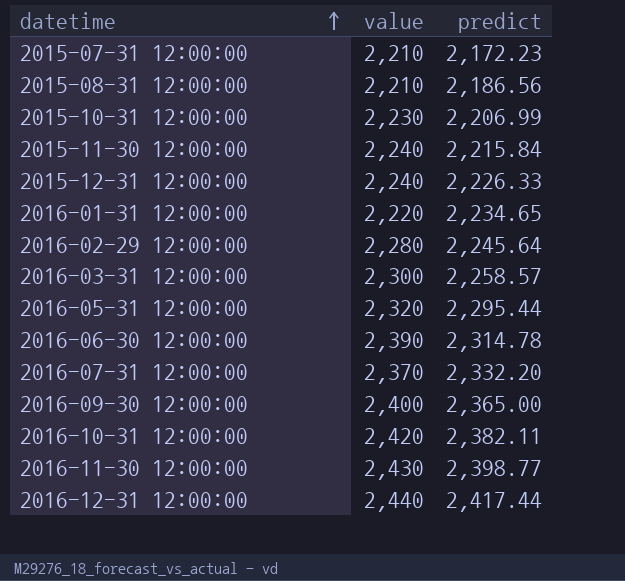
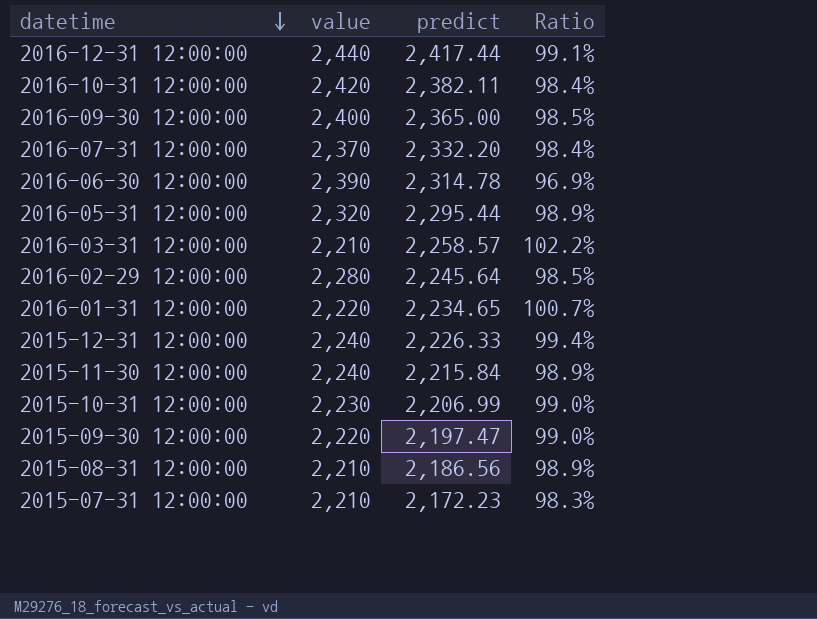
row order: datetime ascending -> datetime descending
column Ratio | formula: none -> [predict] / [value]
row 2016-11-30 12:00:00: 2,430 | 2,398.77 -> none
2016-03-31 12:00:00 | value: 2,300 -> 2,210
row 2015-09-30 12:00:00: none -> 2,220 | 2,197.47 | 99.0%

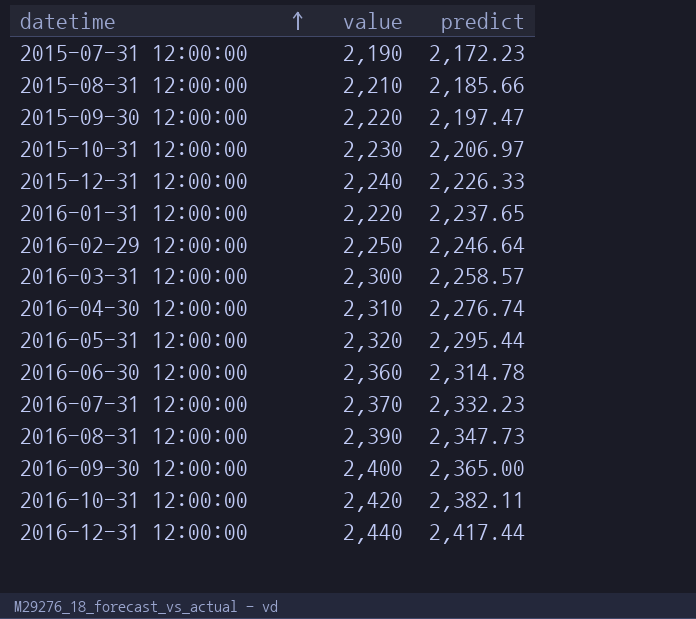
row order: datetime descending -> datetime ascending
column Ratio | formula: [predict] / [value] -> none
row 2015-11-30 12:00:00: 2,240 | 2,215.84 | 98.9% -> none
2015-07-31 12:00:00 | value: 2,210 -> 2,190
2015-08-31 12:00:00 | predict: 2,186.56 -> 2,185.66
2015-10-31 12:00:00 | predict: 2,206.99 -> 2,206.97
2016-01-31 12:00:00 | predict: 2,234.65 -> 2,237.65
2016-02-29 12:00:00 | value: 2,280 -> 2,250
2016-02-29 12:00:00 | predict: 2,245.64 -> 2,246.64
2016-03-31 12:00:00 | value: 2,210 -> 2,300
row 2016-04-30 12:00:00: none -> 2,310 | 2,276.74
2016-06-30 12:00:00 | value: 2,390 -> 2,360
2016-07-31 12:00:00 | predict: 2,332.20 -> 2,332.23
row 2016-08-31 12:00:00: none -> 2,390 | 2,347.73

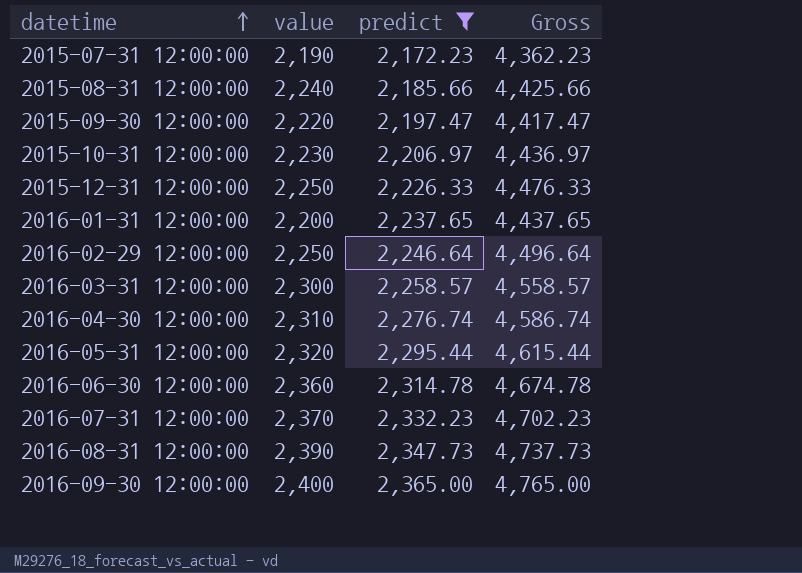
filter: none -> predict <= 2,365.00
column Gross | formula: none -> [value] + [predict]
2015-08-31 12:00:00 | value: 2,210 -> 2,240
2015-12-31 12:00:00 | value: 2,240 -> 2,250
2016-01-31 12:00:00 | value: 2,220 -> 2,200

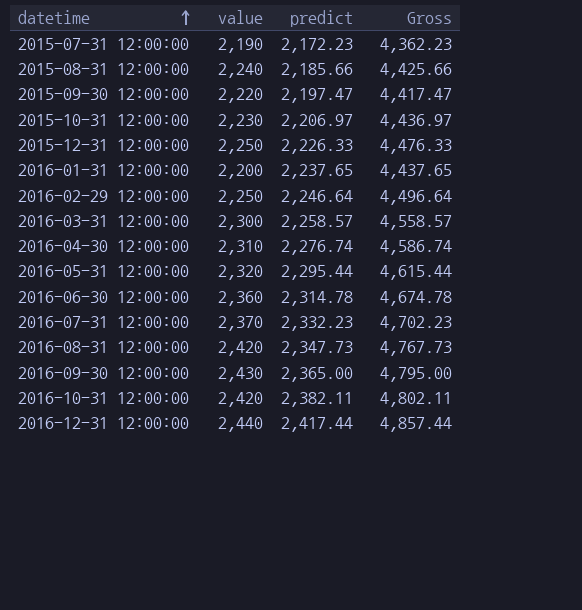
filter: predict <= 2,365.00 -> none
2016-08-31 12:00:00 | value: 2,390 -> 2,420
2016-08-31 12:00:00 | Gross: 4,737.73 -> 4,767.73
2016-09-30 12:00:00 | value: 2,400 -> 2,430
2016-09-30 12:00:00 | Gross: 4,765.00 -> 4,795.00

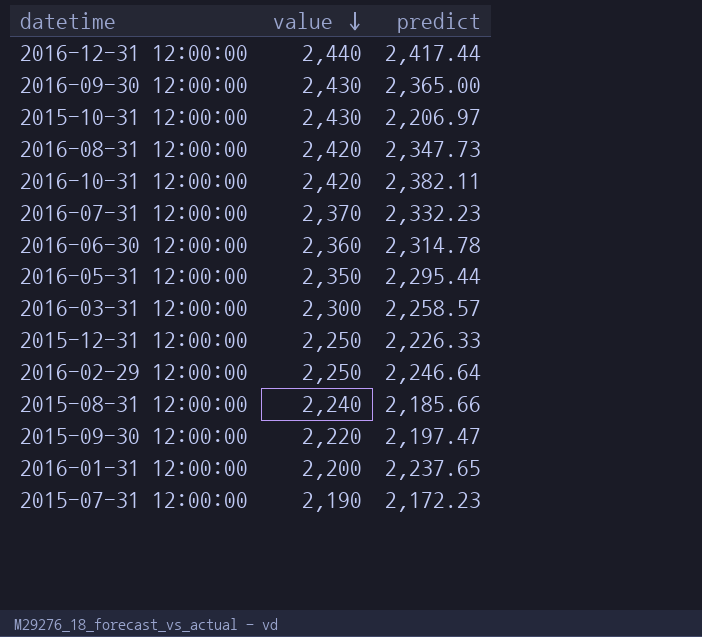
row order: datetime ascending -> value descending
column Gross | formula: [value] + [predict] -> none
row 2016-04-30 12:00:00: 2,310 | 2,276.74 | 4,586.74 -> none
2015-10-31 12:00:00 | value: 2,230 -> 2,430
2016-05-31 12:00:00 | value: 2,320 -> 2,350

